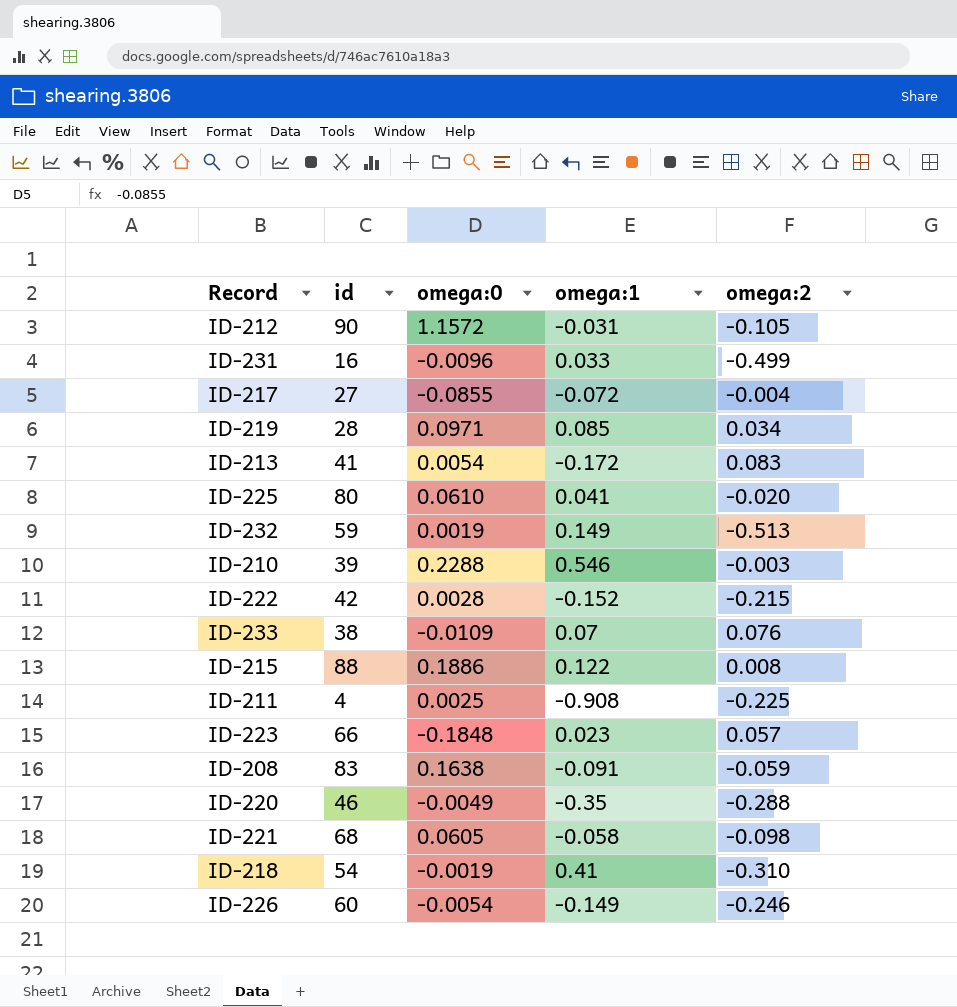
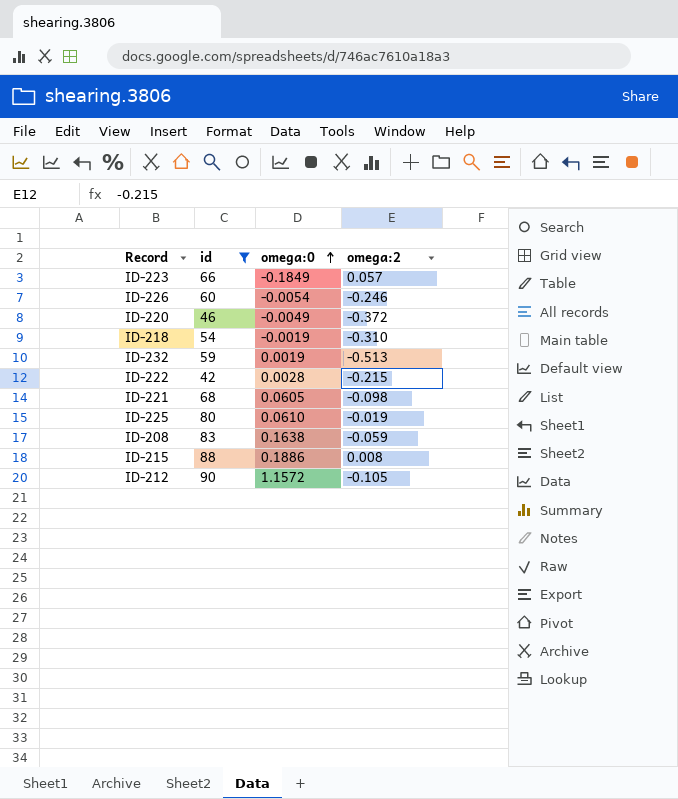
filter: none -> id >= 42
row order: none -> omega:0 ascending
column omega:1 | position: 4 -> none
ID-223 | omega:0: -0.1848 -> -0.1849
ID-220 | omega:2: -0.288 -> -0.372
ID-225 | omega:2: -0.020 -> -0.019

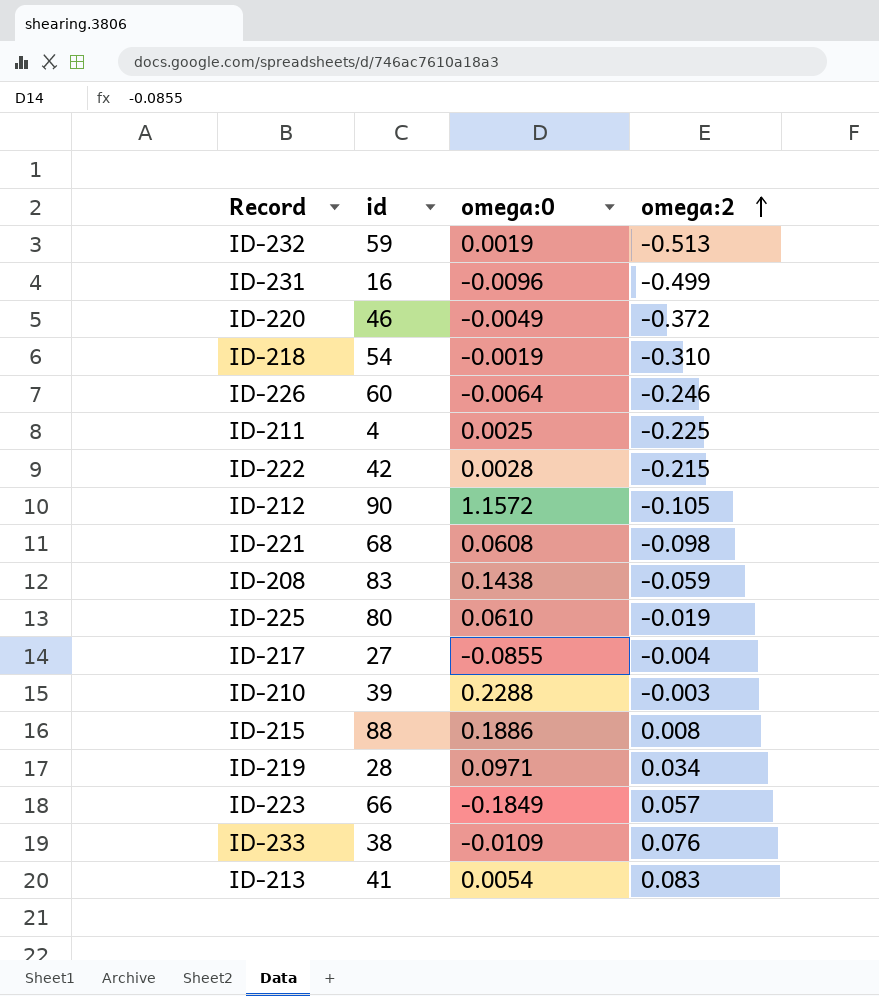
filter: id >= 42 -> none
row order: omega:0 ascending -> omega:2 ascending
ID-226 | omega:0: -0.0054 -> -0.0064
ID-221 | omega:0: 0.0605 -> 0.0608
ID-208 | omega:0: 0.1638 -> 0.1438

